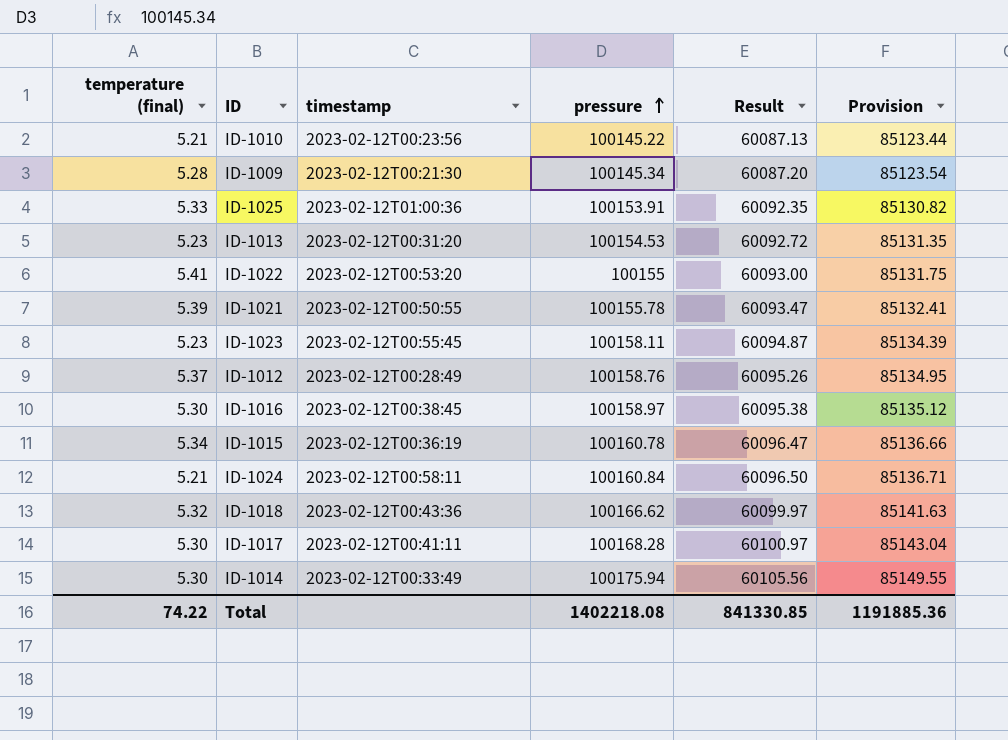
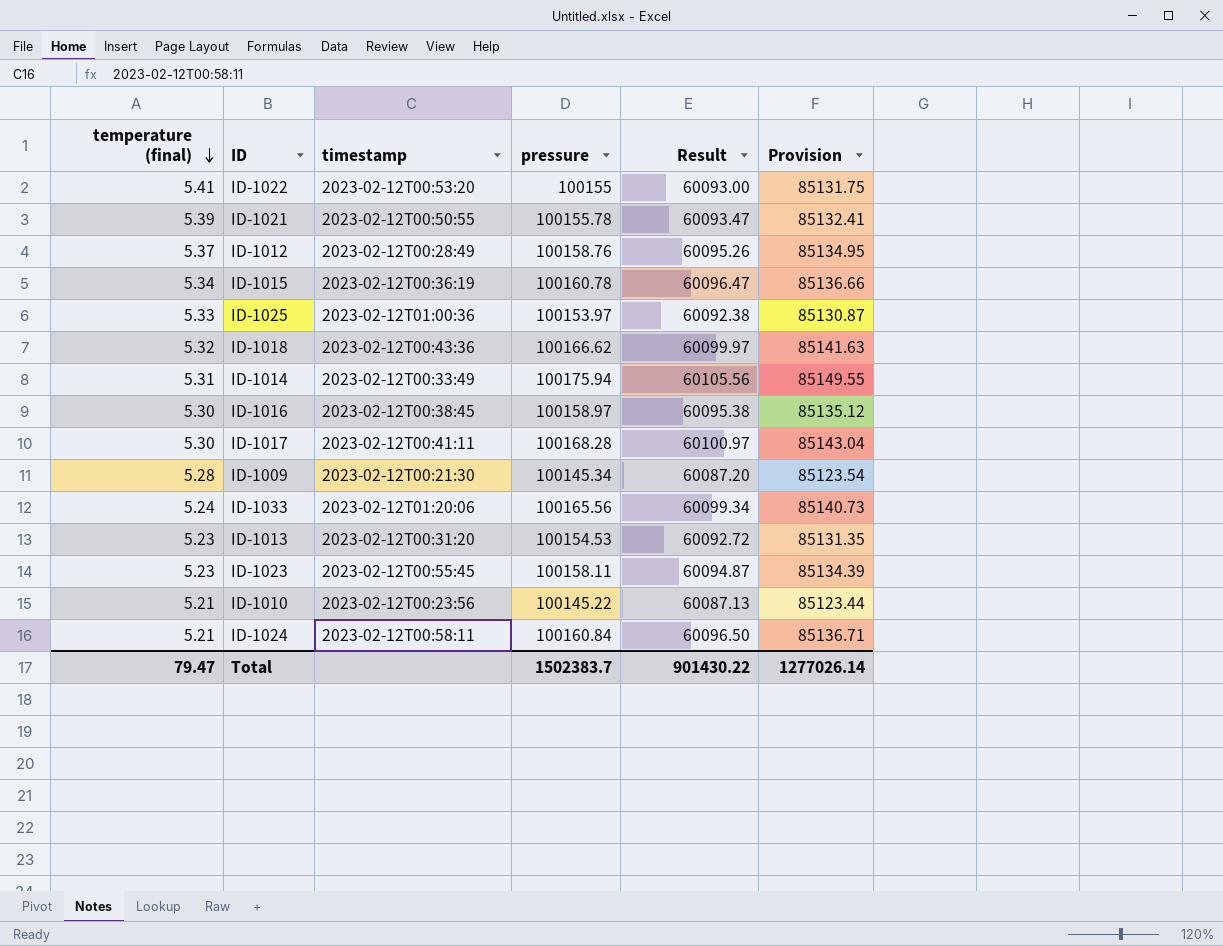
row order: pressure ascending -> temperature (final) descending
ID-1025 | pressure: 100153.91 -> 100153.97
ID-1025 | Result: 60092.35 -> 60092.38
ID-1025 | Provision: 85130.82 -> 85130.87
ID-1014 | temperature (final): 5.30 -> 5.31
row ID-1033: none -> 5.24 | 2023-02-12T01:20:06 | 100165.56 | 60099.34 | 85140.73
Total | temperature (final): 74.22 -> 79.47
Total | pressure: 1402218.08 -> 1502383.7
Total | Result: 841330.85 -> 901430.22
Total | Provision: 1191885.36 -> 1277026.14

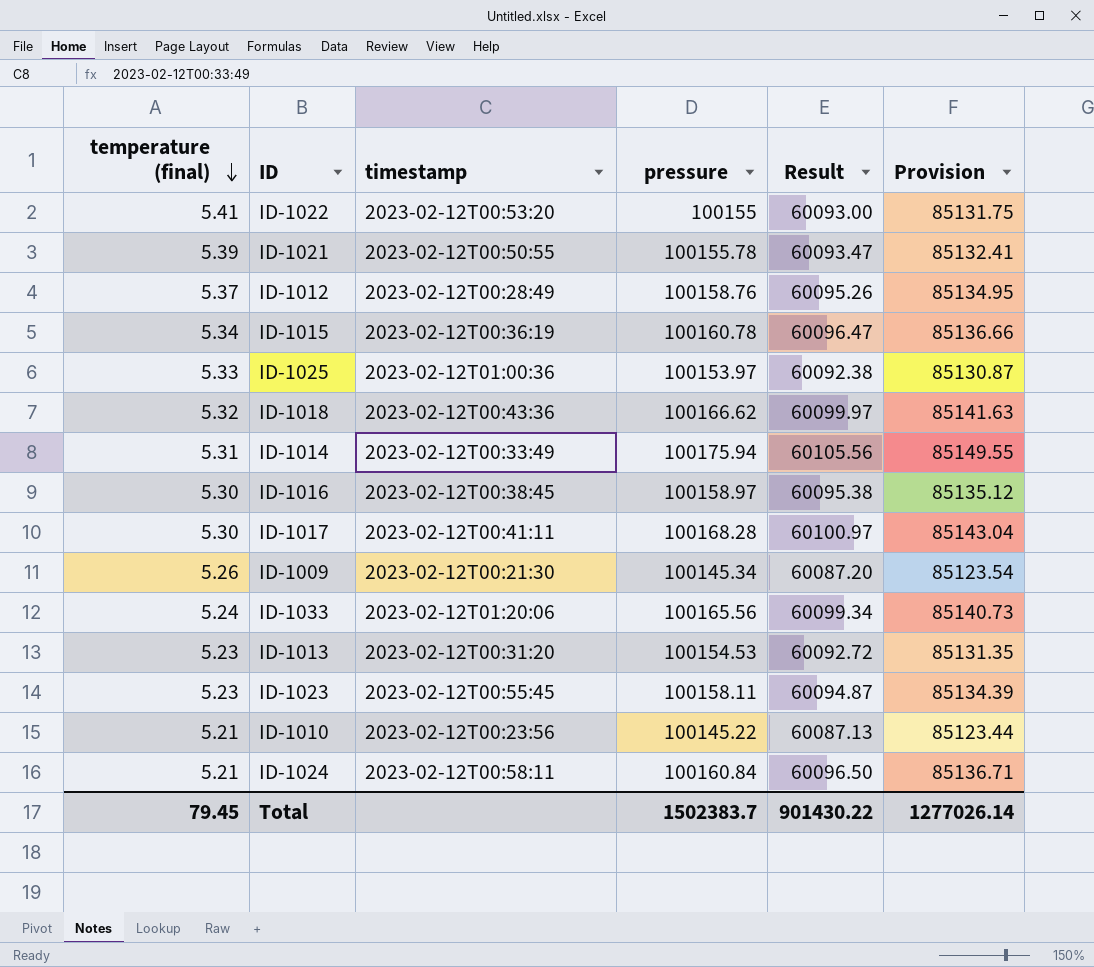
ID-1009 | temperature (final): 5.28 -> 5.26
Total | temperature (final): 79.47 -> 79.45

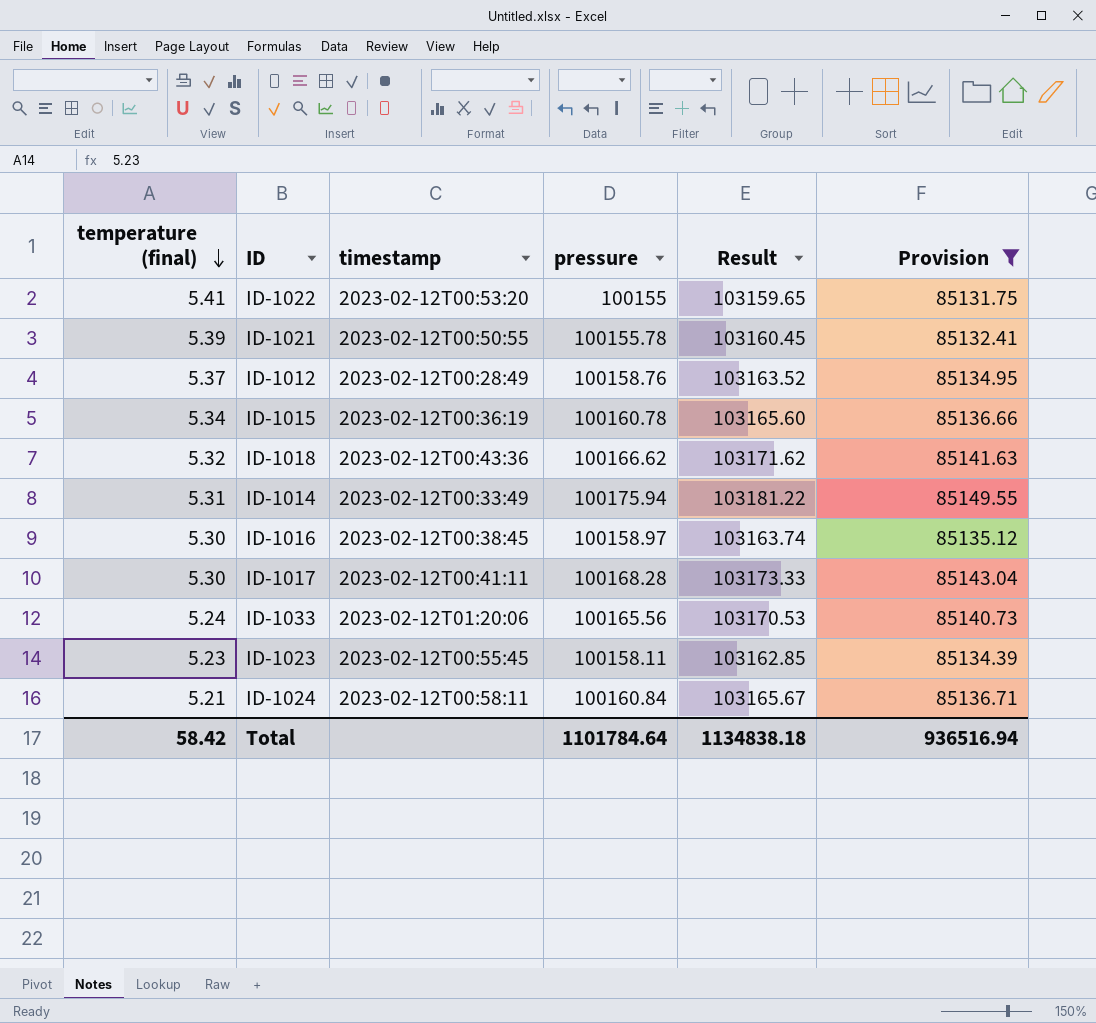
filter: none -> Provision >= 85131.75
column Result | formula: [pressure] * 0.6 -> [pressure] * 1.03
Total | temperature (final): 79.45 -> 58.42
Total | pressure: 1502383.7 -> 1101784.64
Total | Result: 901430.22 -> 1134838.18
Total | Provision: 1277026.14 -> 936516.94

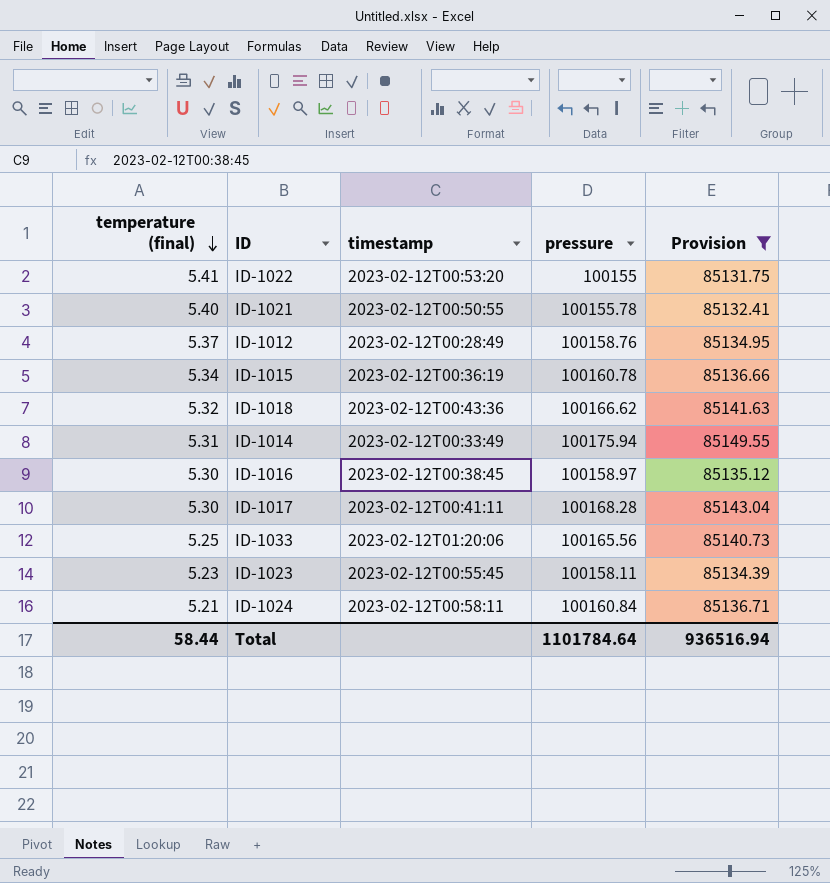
column Result | formula: [pressure] * 1.03 -> none
ID-1021 | temperature (final): 5.39 -> 5.40
ID-1033 | temperature (final): 5.24 -> 5.25
Total | temperature (final): 58.42 -> 58.44

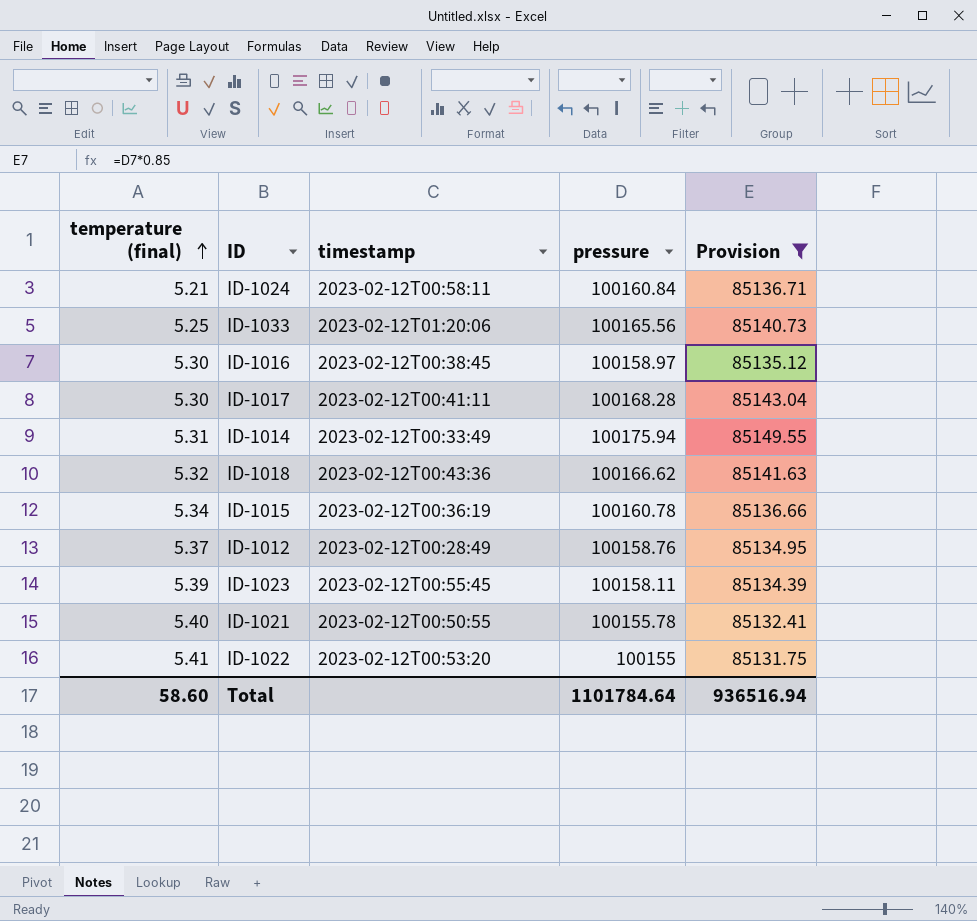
row order: temperature (final) descending -> temperature (final) ascending
ID-1023 | temperature (final): 5.23 -> 5.39
Total | temperature (final): 58.44 -> 58.60

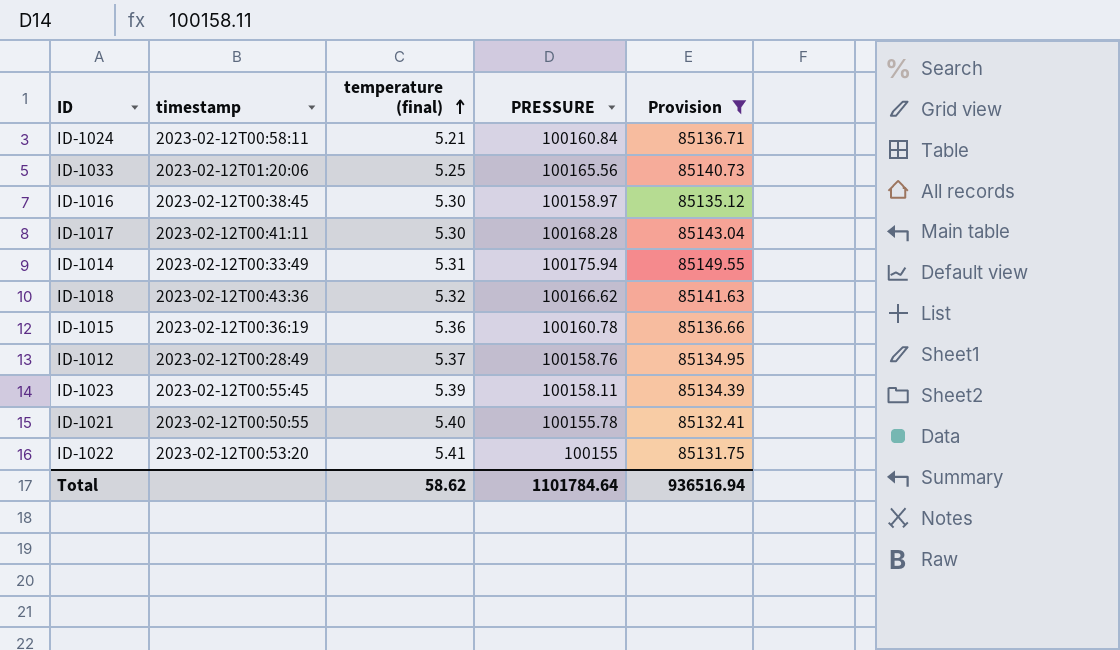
column temperature (final) | position: 1 -> 3
column name: pressure -> PRESSURE
ID-1015 | temperature (final): 5.34 -> 5.36
Total | temperature (final): 58.60 -> 58.62

